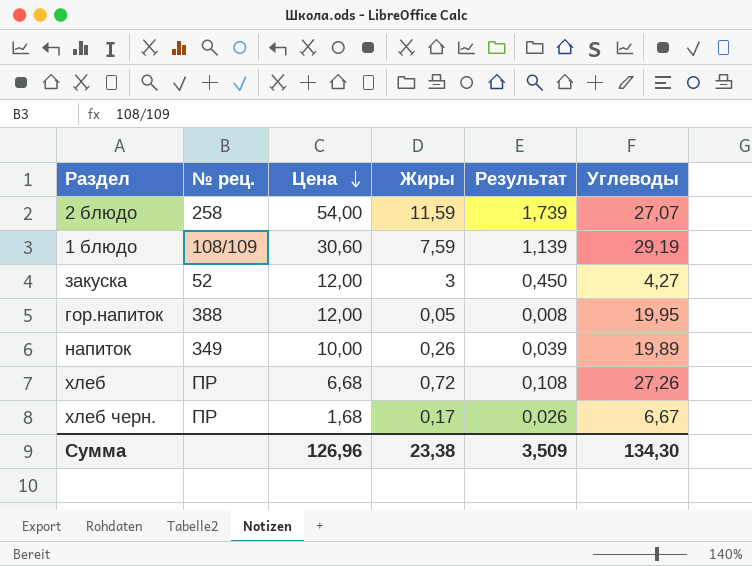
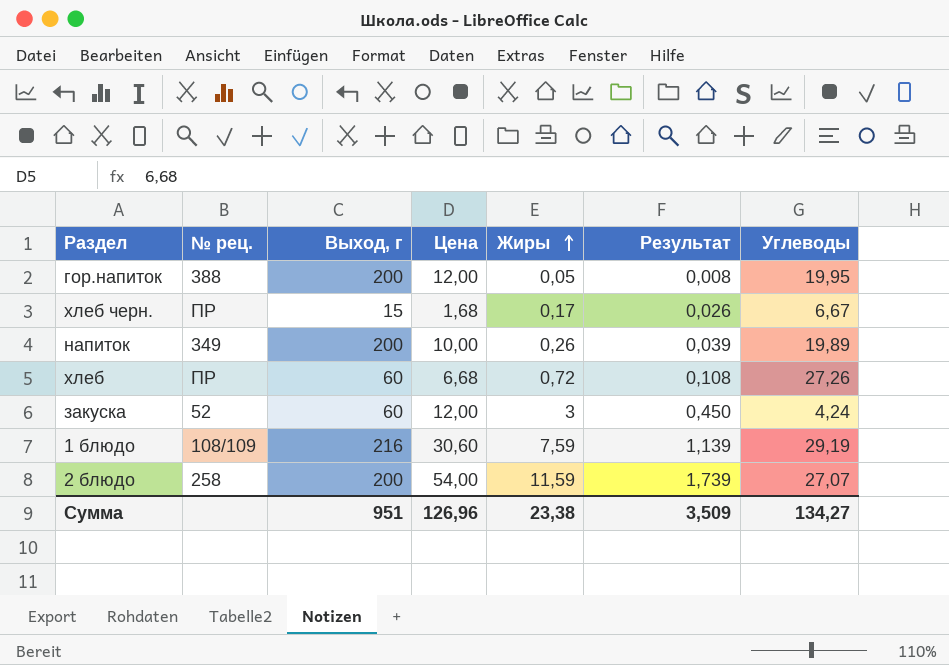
row order: Цена descending -> Жиры ascending
column Выход, г | position: none -> 3
закуска | Углеводы: 4,27 -> 4,24
Сумма | Углеводы: 134,30 -> 134,27

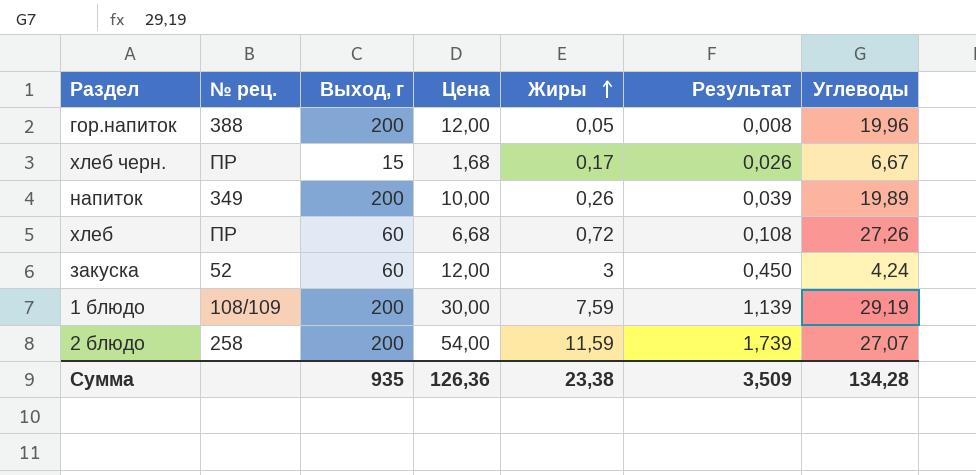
гор.напиток | Углеводы: 19,95 -> 19,96
1 блюдо | Выход, г: 216 -> 200
1 блюдо | Цена: 30,60 -> 30,00
Сумма | Выход, г: 951 -> 935
Сумма | Цена: 126,96 -> 126,36
Сумма | Углеводы: 134,27 -> 134,28

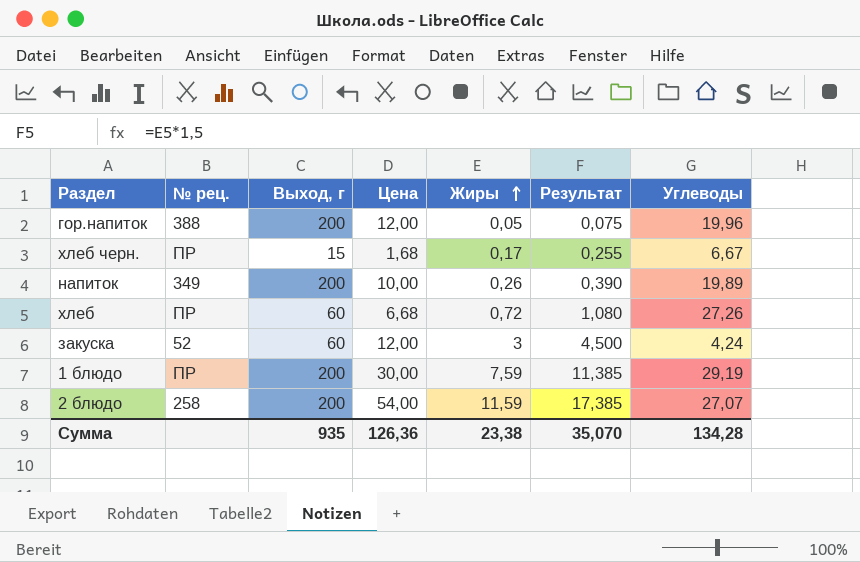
column Результат | formula: [Жиры] * 0,15 -> [Жиры] * 1,5
1 блюдо | № рец.: 108/109 -> ПР
Сумма | Результат: 3,509 -> 35,070

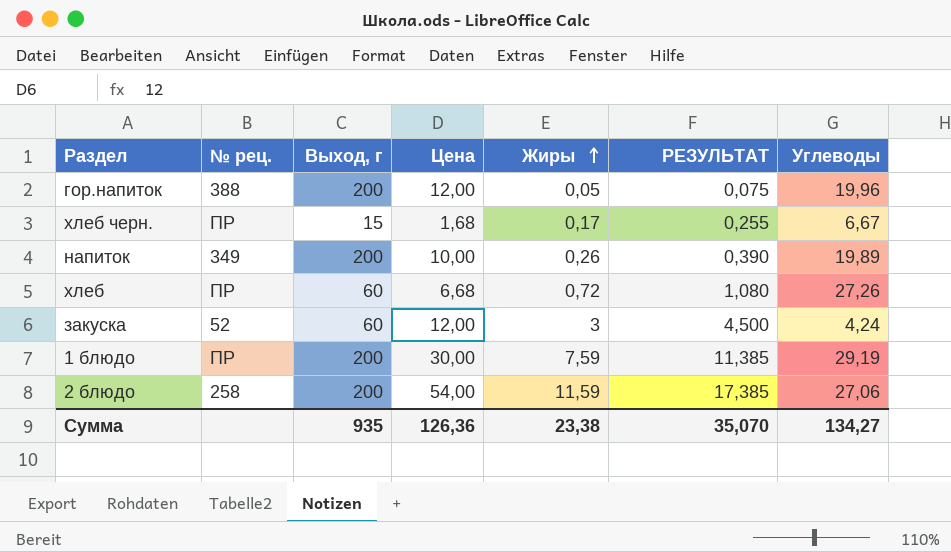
column name: Результат -> РЕЗУЛЬТАТ
2 блюдо | Углеводы: 27,07 -> 27,06
Сумма | Углеводы: 134,28 -> 134,27

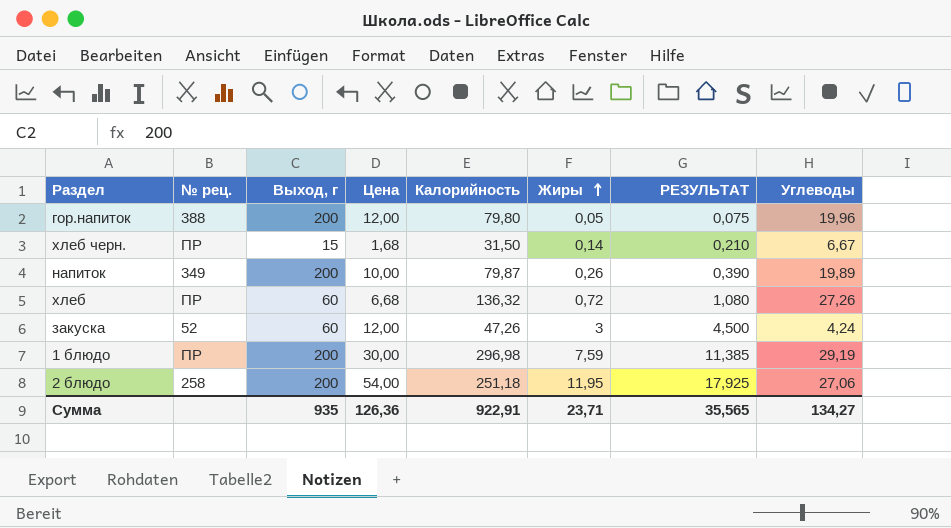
column Калорийность | position: none -> 5
хлеб черн. | Жиры: 0,17 -> 0,14
хлеб черн. | РЕЗУЛЬТАТ: 0,255 -> 0,210
2 блюдо | Жиры: 11,59 -> 11,95
2 блюдо | РЕЗУЛЬТАТ: 17,385 -> 17,925
Сумма | Жиры: 23,38 -> 23,71
Сумма | РЕЗУЛЬТАТ: 35,070 -> 35,565

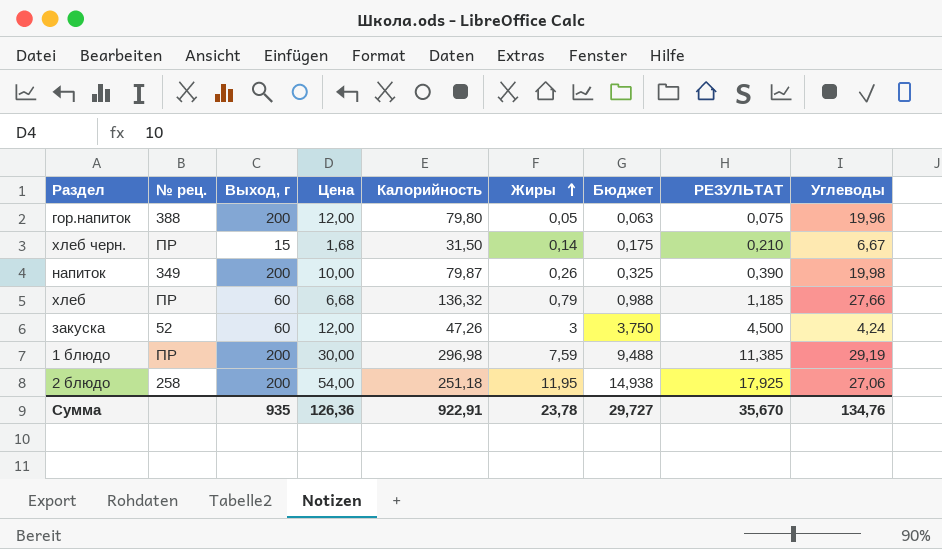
column Бюджет | formula: none -> [Жиры] * 1,25
напиток | Углеводы: 19,89 -> 19,98
хлеб | Жиры: 0,72 -> 0,79
хлеб | РЕЗУЛЬТАТ: 1,080 -> 1,185
хлеб | Углеводы: 27,26 -> 27,66
Сумма | Жиры: 23,71 -> 23,78
Сумма | РЕЗУЛЬТАТ: 35,565 -> 35,670
Сумма | Углеводы: 134,27 -> 134,76

